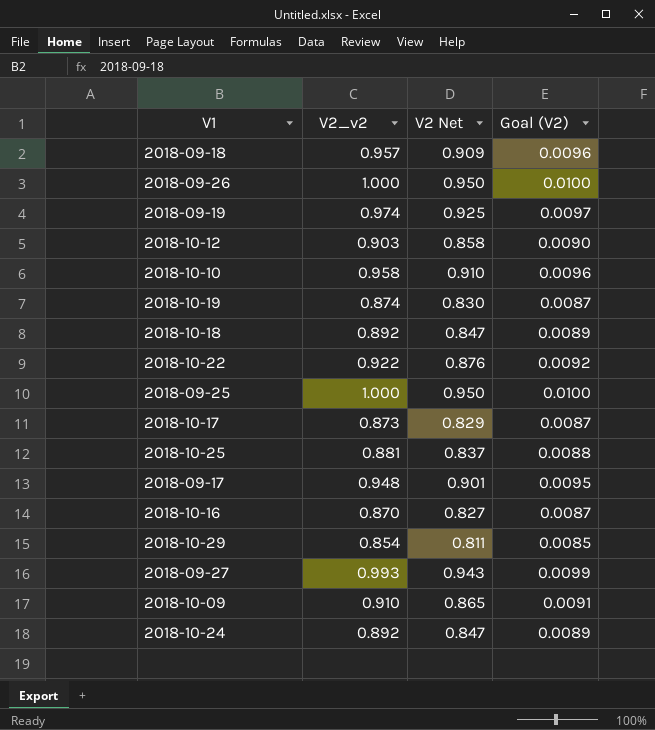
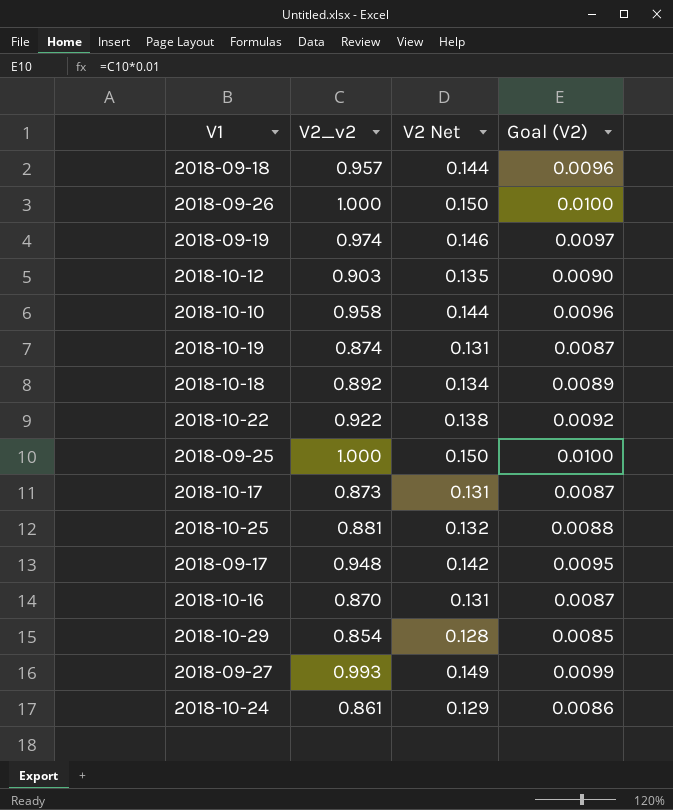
column V2 Net | formula: [V2_v2] * 0.95 -> [V2_v2] * 0.15
row 2018-10-09: 0.910 | 0.865 | 0.0091 -> none
2018-10-24 | V2_v2: 0.892 -> 0.861
2018-10-24 | Goal (V2): 0.0089 -> 0.0086

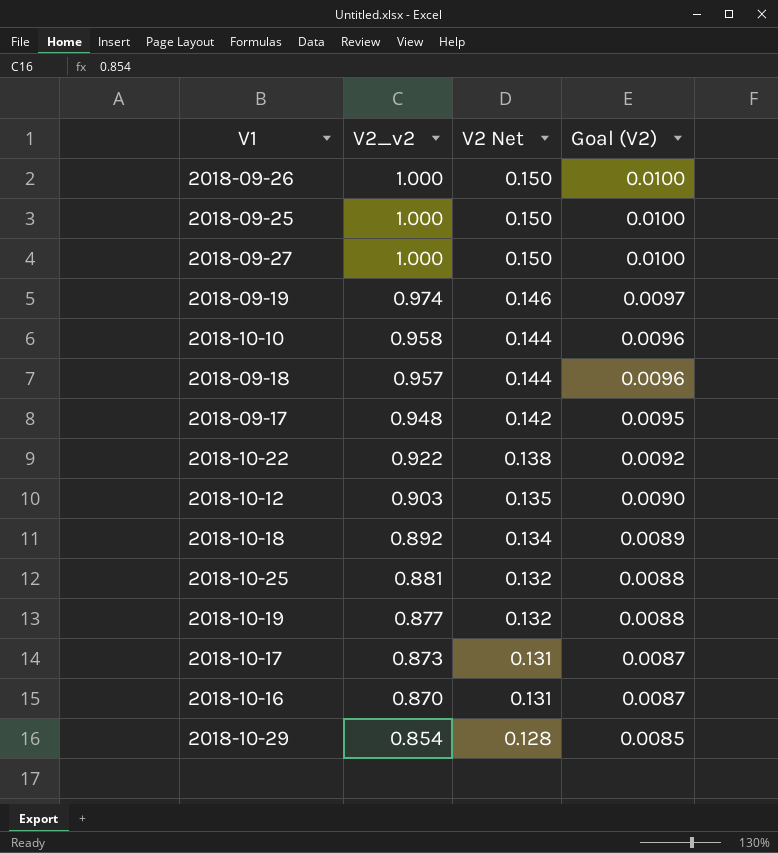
row order: none -> V2_v2 descending
row 2018-10-24: 0.861 | 0.129 | 0.0086 -> none
2018-09-27 | V2_v2: 0.993 -> 1.000
2018-09-27 | V2 Net: 0.149 -> 0.150
2018-09-27 | Goal (V2): 0.0099 -> 0.0100
2018-10-19 | V2_v2: 0.874 -> 0.877
2018-10-19 | V2 Net: 0.131 -> 0.132
2018-10-19 | Goal (V2): 0.0087 -> 0.0088

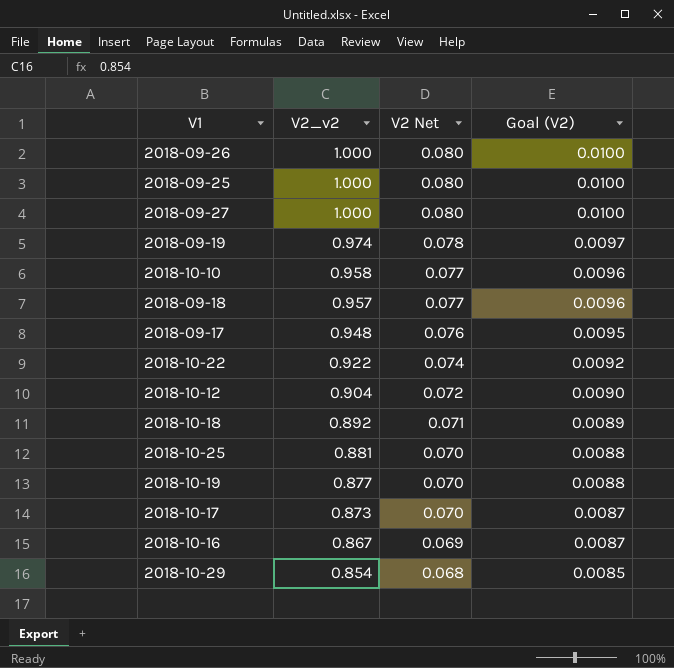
column V2 Net | formula: [V2_v2] * 0.15 -> [V2_v2] * 0.08
2018-10-12 | V2_v2: 0.903 -> 0.904
2018-10-16 | V2_v2: 0.870 -> 0.867

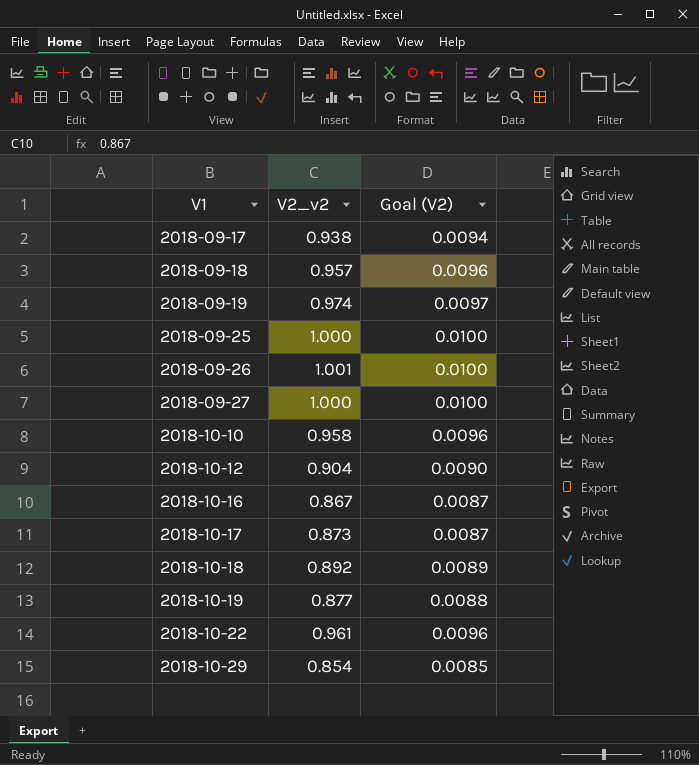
row order: V2_v2 descending -> V1 ascending
column V2 Net | formula: [V2_v2] * 0.08 -> none
row 2018-10-25: 0.881 | 0.070 | 0.0088 -> none
2018-09-17 | V2_v2: 0.948 -> 0.938
2018-09-17 | Goal (V2): 0.0095 -> 0.0094
2018-09-26 | V2_v2: 1.000 -> 1.001
2018-10-22 | V2_v2: 0.922 -> 0.961
2018-10-22 | Goal (V2): 0.0092 -> 0.0096

